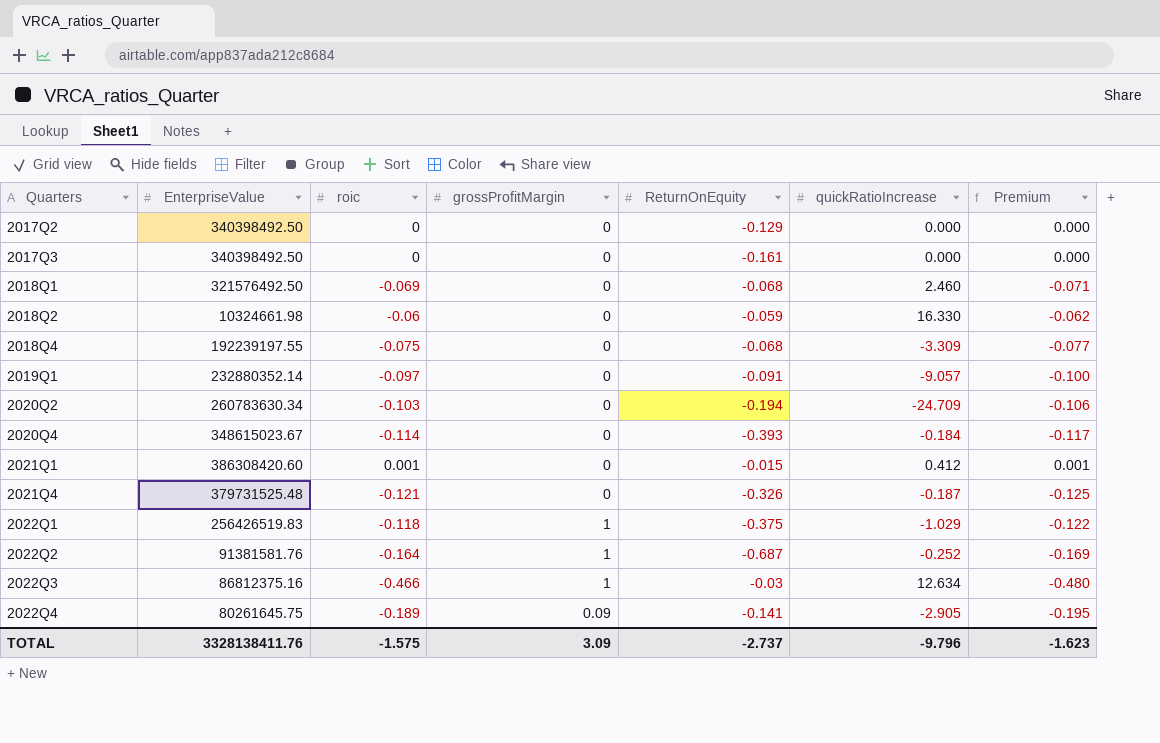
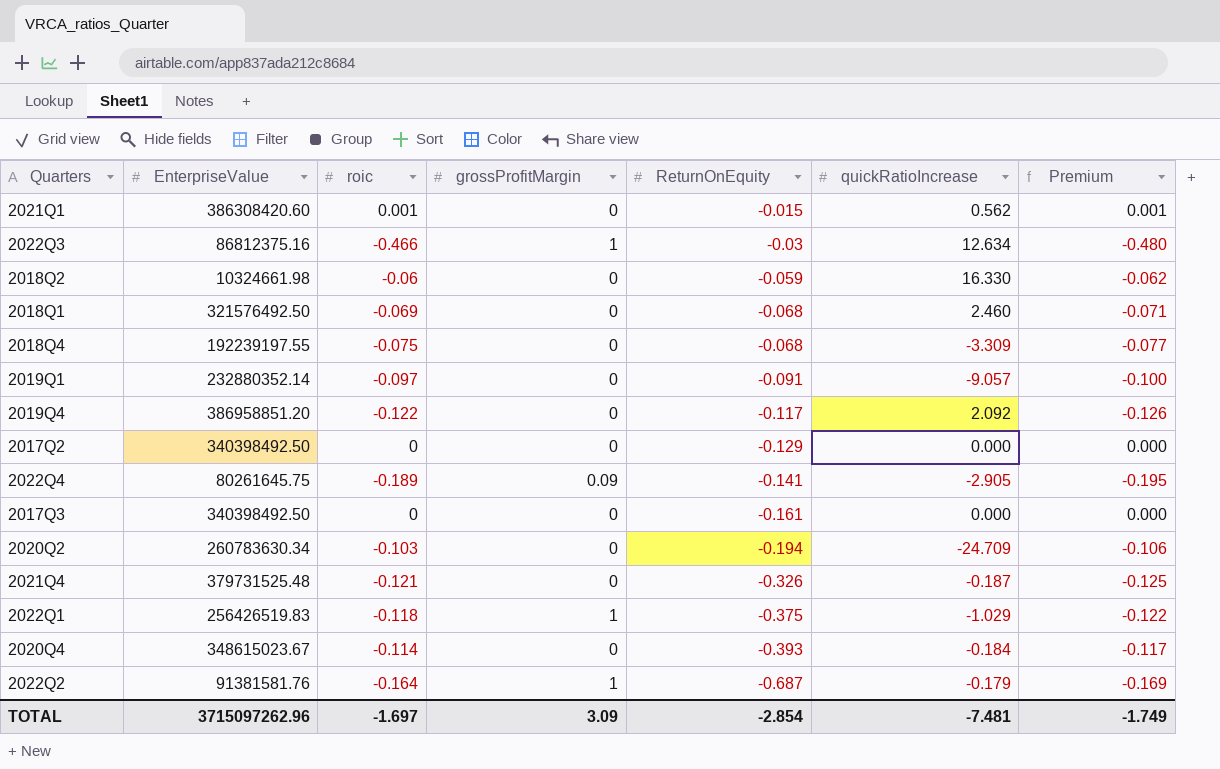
row order: Quarters ascending -> ReturnOnEquity descending
2021Q1 | quickRatioIncrease: 0.412 -> 0.562
row 2019Q4: none -> 386958851.20 | -0.122 | 0 | -0.117 | 2.092 | -0.126
2022Q2 | quickRatioIncrease: -0.252 -> -0.179
TOTAL | EnterpriseValue: 3328138411.76 -> 3715097262.96
TOTAL | roic: -1.575 -> -1.697
TOTAL | ReturnOnEquity: -2.737 -> -2.854
TOTAL | quickRatioIncrease: -9.796 -> -7.481
TOTAL | Premium: -1.623 -> -1.749

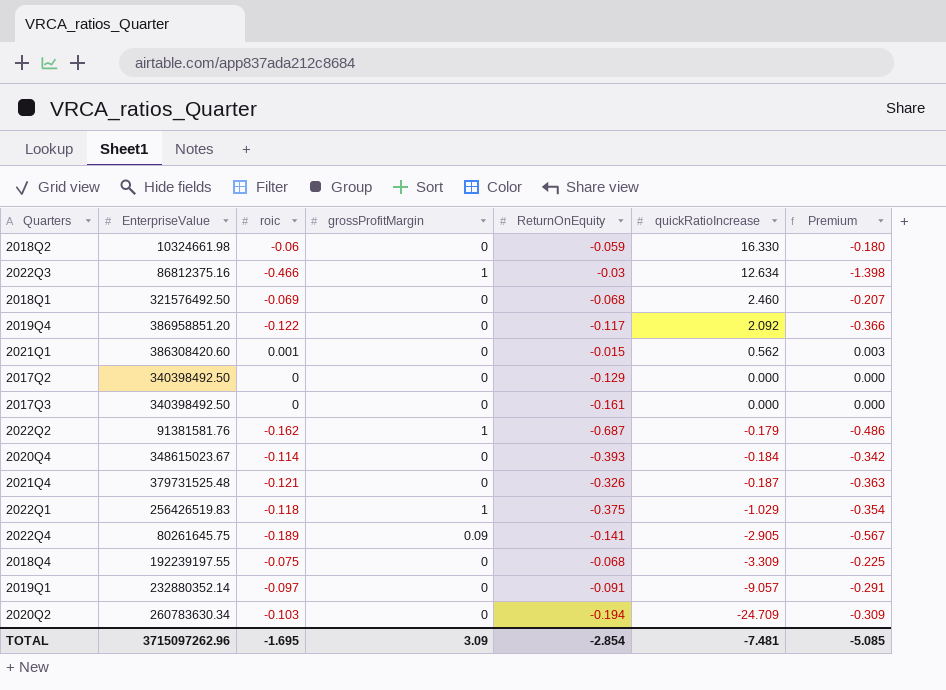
row order: ReturnOnEquity descending -> quickRatioIncrease descending
column Premium | formula: [roic] * 1.03 -> [roic] * 3
2022Q2 | roic: -0.164 -> -0.162
TOTAL | roic: -1.697 -> -1.695
TOTAL | Premium: -1.749 -> -5.085

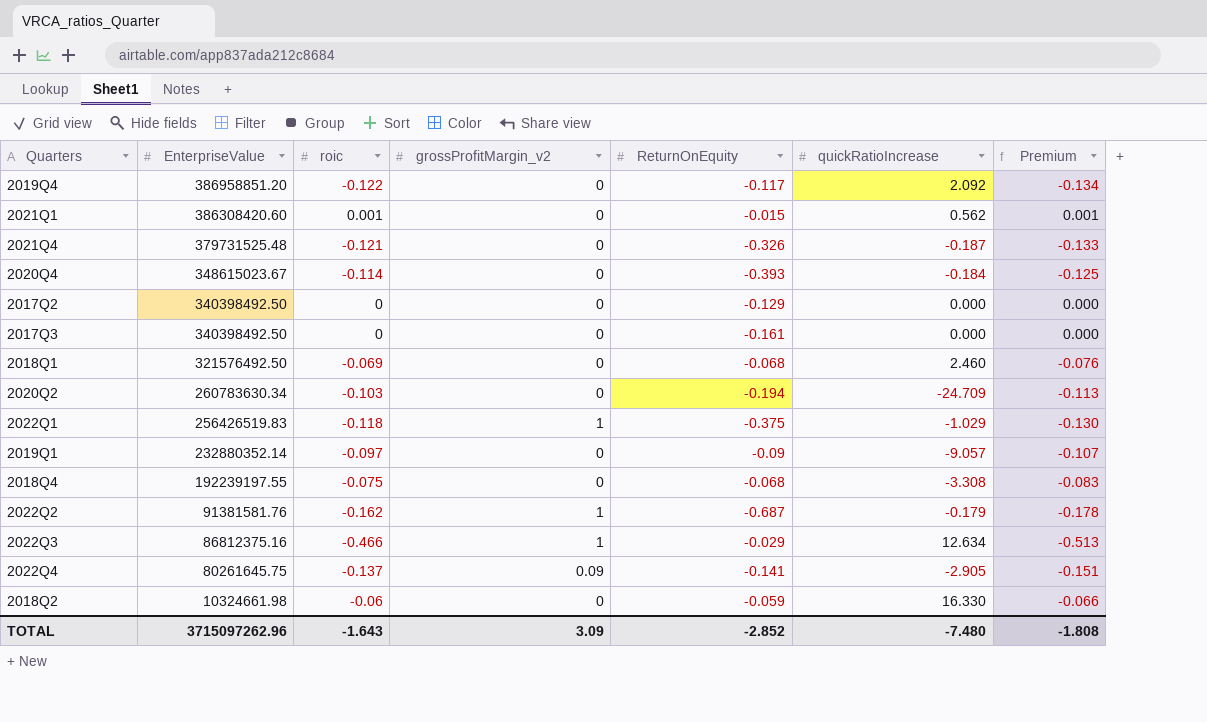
row order: quickRatioIncrease descending -> EnterpriseValue descending
column name: grossProfitMargin -> grossProfitMargin_v2
column Premium | formula: [roic] * 3 -> [roic] * 1.1
2019Q1 | ReturnOnEquity: -0.091 -> -0.09
2018Q4 | quickRatioIncrease: -3.309 -> -3.308
2022Q3 | ReturnOnEquity: -0.03 -> -0.029
2022Q4 | roic: -0.189 -> -0.137
TOTAL | roic: -1.695 -> -1.643
TOTAL | ReturnOnEquity: -2.854 -> -2.852
TOTAL | quickRatioIncrease: -7.481 -> -7.480
TOTAL | Premium: -5.085 -> -1.808

